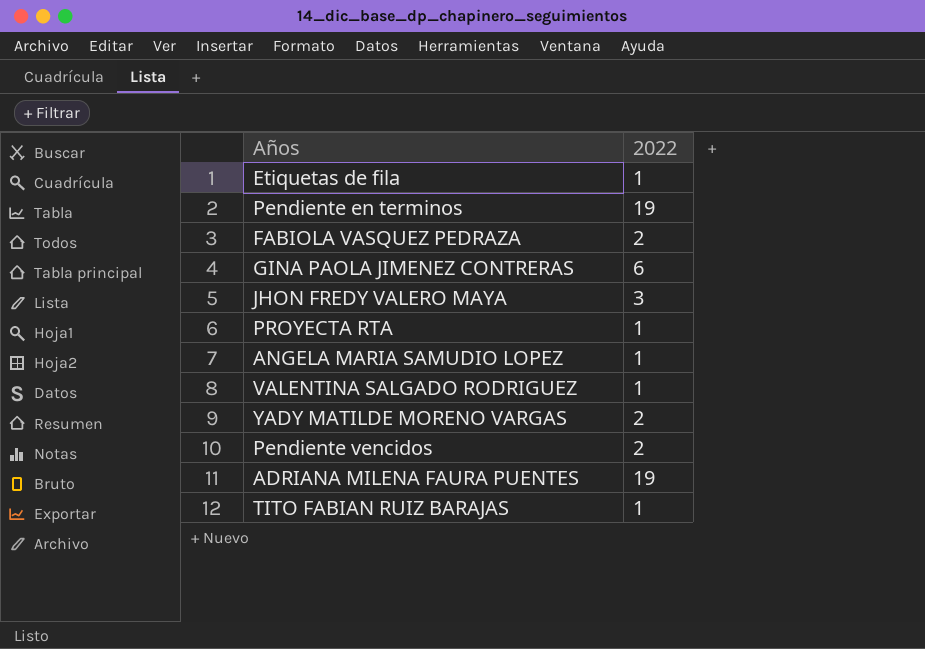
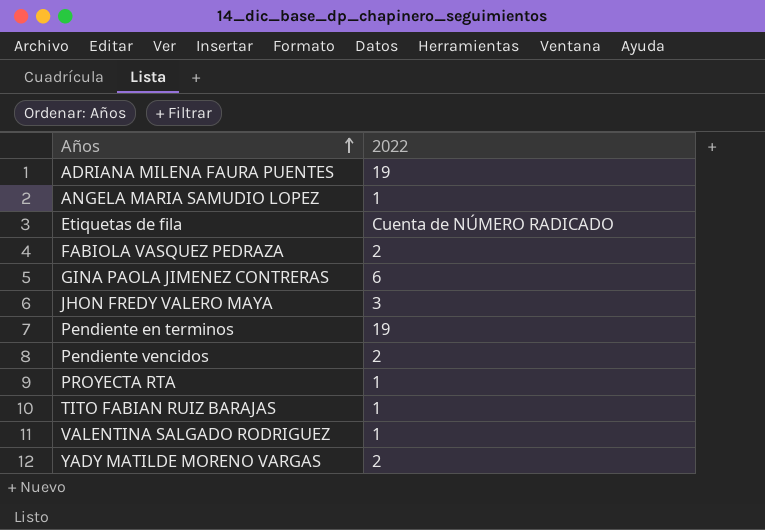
row order: none -> Años ascending
Etiquetas de fila | 2022: 1 -> Cuenta de NÚMERO RADICADO

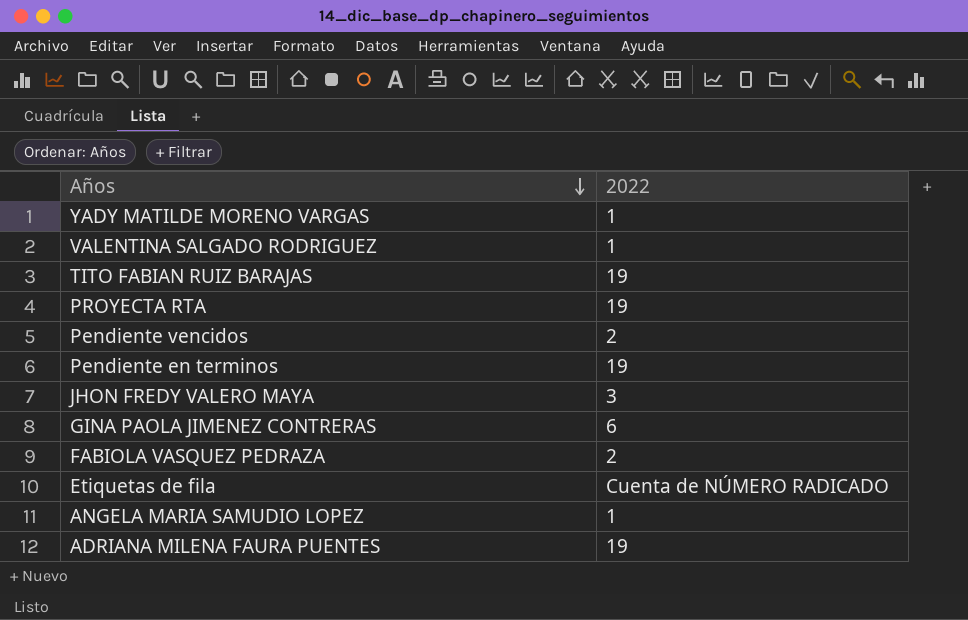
row order: Años ascending -> Años descending
YADY MATILDE MORENO VARGAS | 2022: 2 -> 1
TITO FABIAN RUIZ BARAJAS | 2022: 1 -> 19
PROYECTA RTA | 2022: 1 -> 19

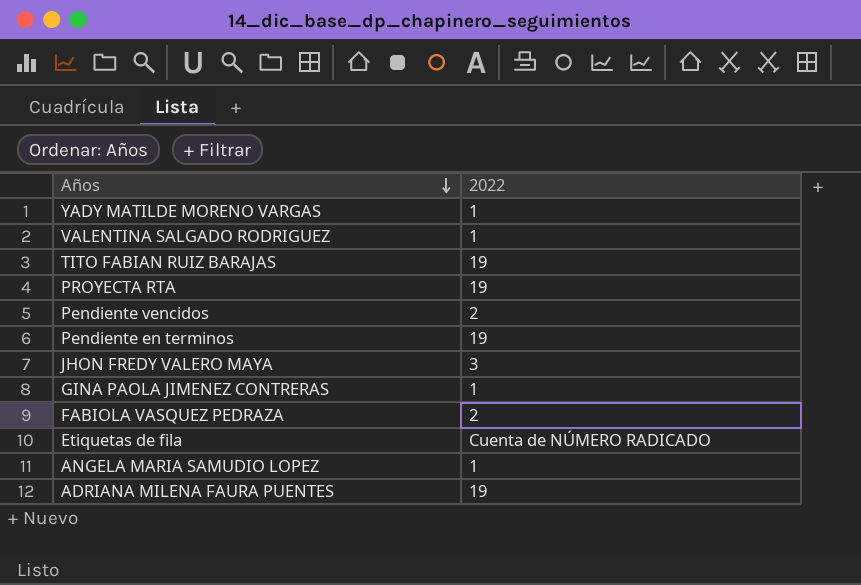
GINA PAOLA JIMENEZ CONTRERAS | 2022: 6 -> 1

